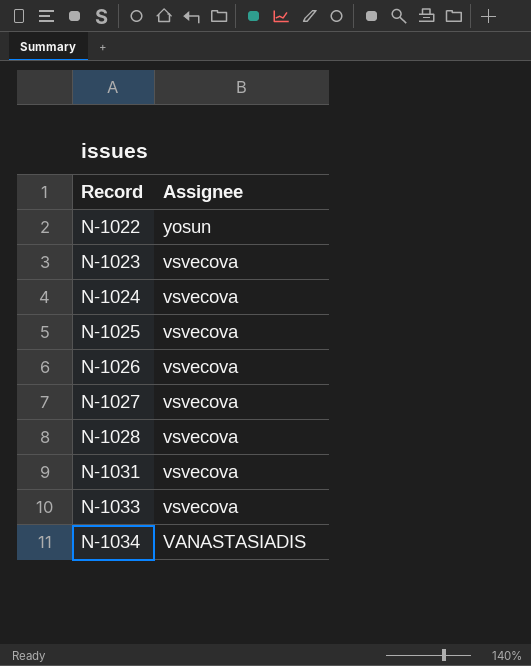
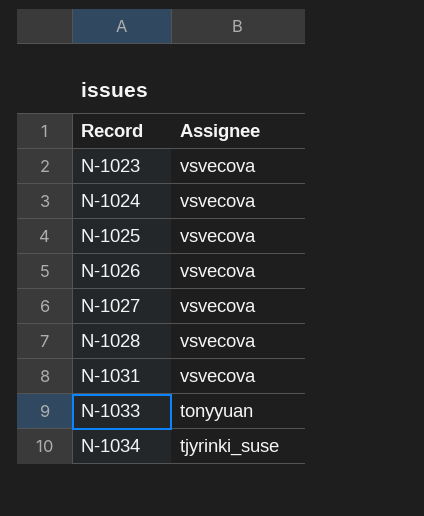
row N-1022: yosun -> none
N-1033 | Assignee: vsvecova -> tonyyuan
N-1034 | Assignee: VANASTASIADIS -> tjyrinki_suse

